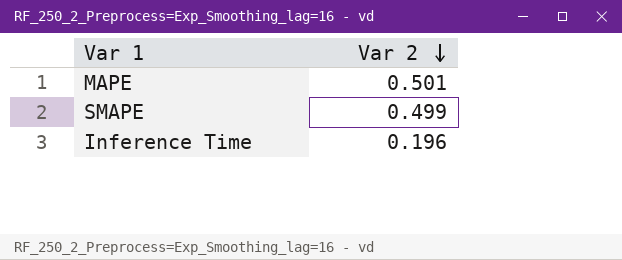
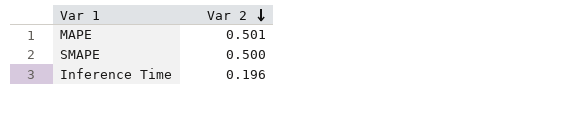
SMAPE | Var 2: 0.499 -> 0.500

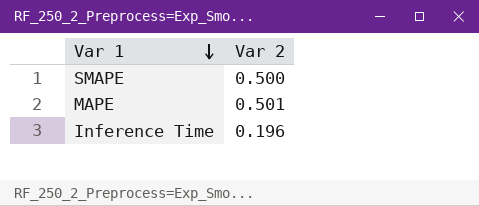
row order: Var 2 descending -> Var 1 descending

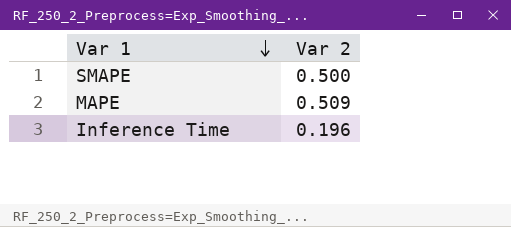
MAPE | Var 2: 0.501 -> 0.509

